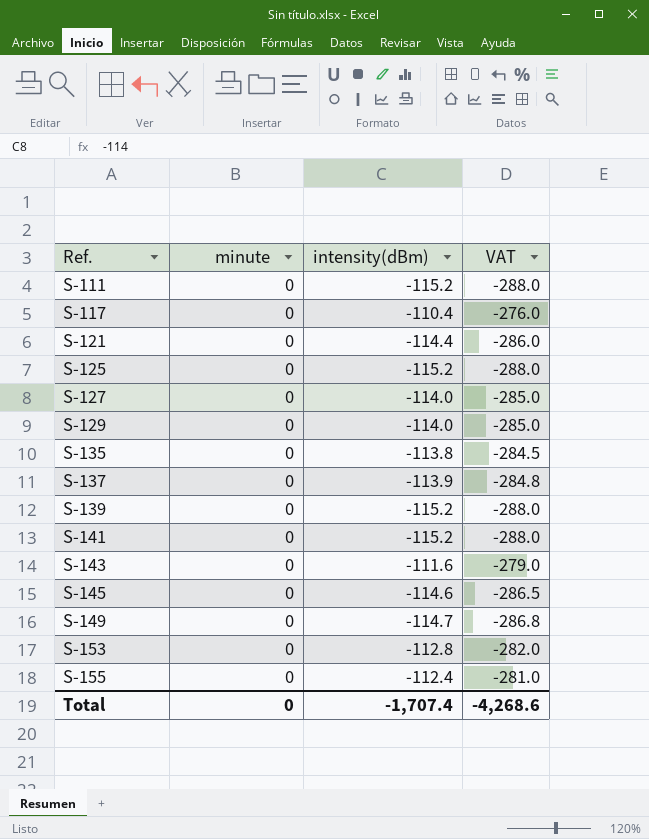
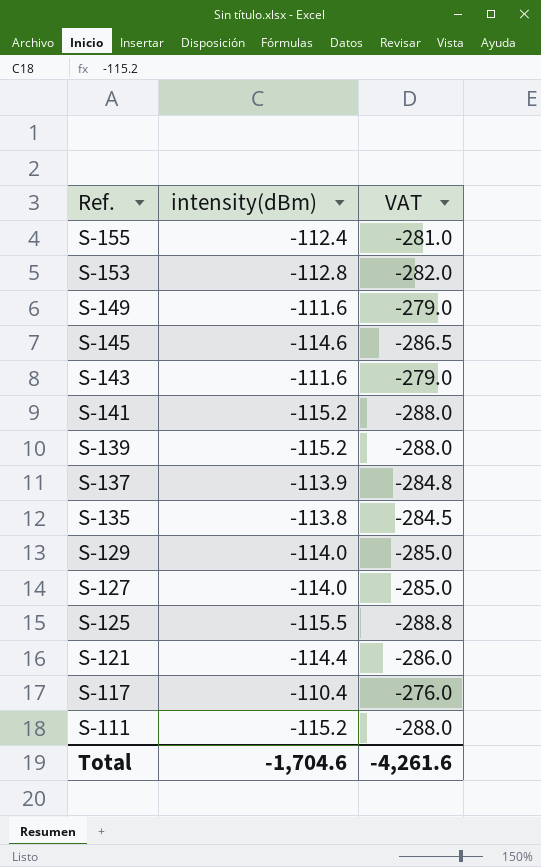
row order: Ref. ascending -> Ref. descending
column minute | position: 2 -> none
S-149 | intensity(dBm): -114.7 -> -111.6
S-149 | VAT: -286.8 -> -279.0
S-125 | intensity(dBm): -115.2 -> -115.5
S-125 | VAT: -288.0 -> -288.8
Total | intensity(dBm): -1,707.4 -> -1,704.6
Total | VAT: -4,268.6 -> -4,261.6

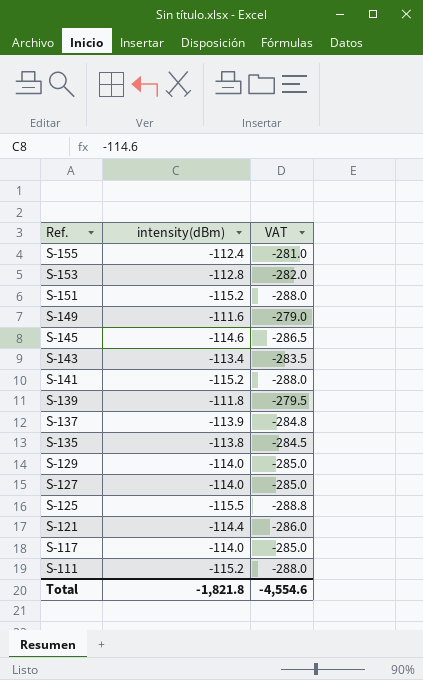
row S-151: none -> -115.2 | -288.0
S-143 | intensity(dBm): -111.6 -> -113.4
S-143 | VAT: -279.0 -> -283.5
S-139 | intensity(dBm): -115.2 -> -111.8
S-139 | VAT: -288.0 -> -279.5
S-117 | intensity(dBm): -110.4 -> -114.0
S-117 | VAT: -276.0 -> -285.0
Total | intensity(dBm): -1,704.6 -> -1,821.8
Total | VAT: -4,261.6 -> -4,554.6

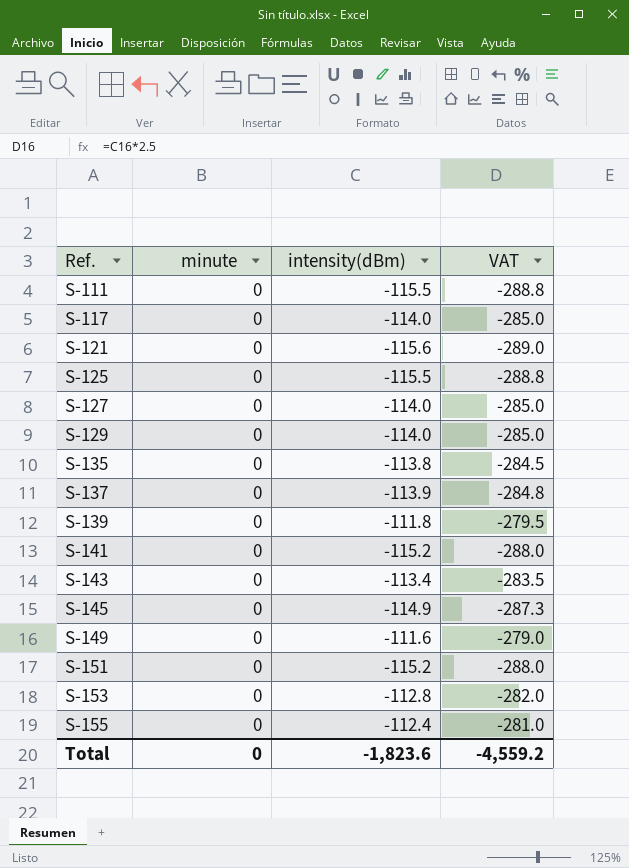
row order: Ref. descending -> Ref. ascending
column minute | position: none -> 2
S-111 | intensity(dBm): -115.2 -> -115.5
S-111 | VAT: -288.0 -> -288.8
S-121 | intensity(dBm): -114.4 -> -115.6
S-121 | VAT: -286.0 -> -289.0
S-145 | intensity(dBm): -114.6 -> -114.9
S-145 | VAT: -286.5 -> -287.3
Total | intensity(dBm): -1,821.8 -> -1,823.6
Total | VAT: -4,554.6 -> -4,559.2

